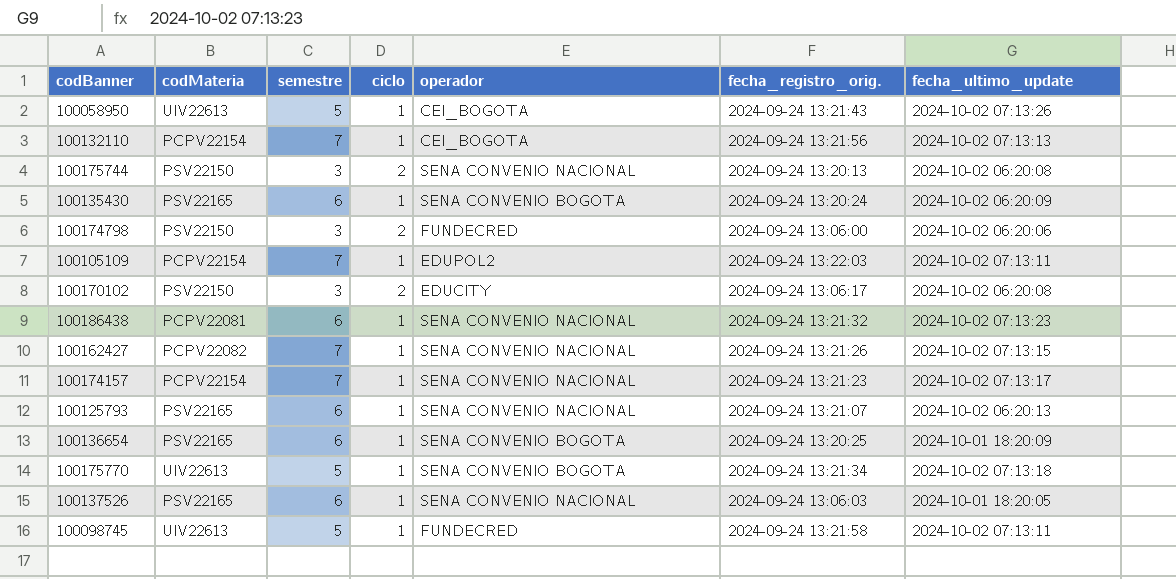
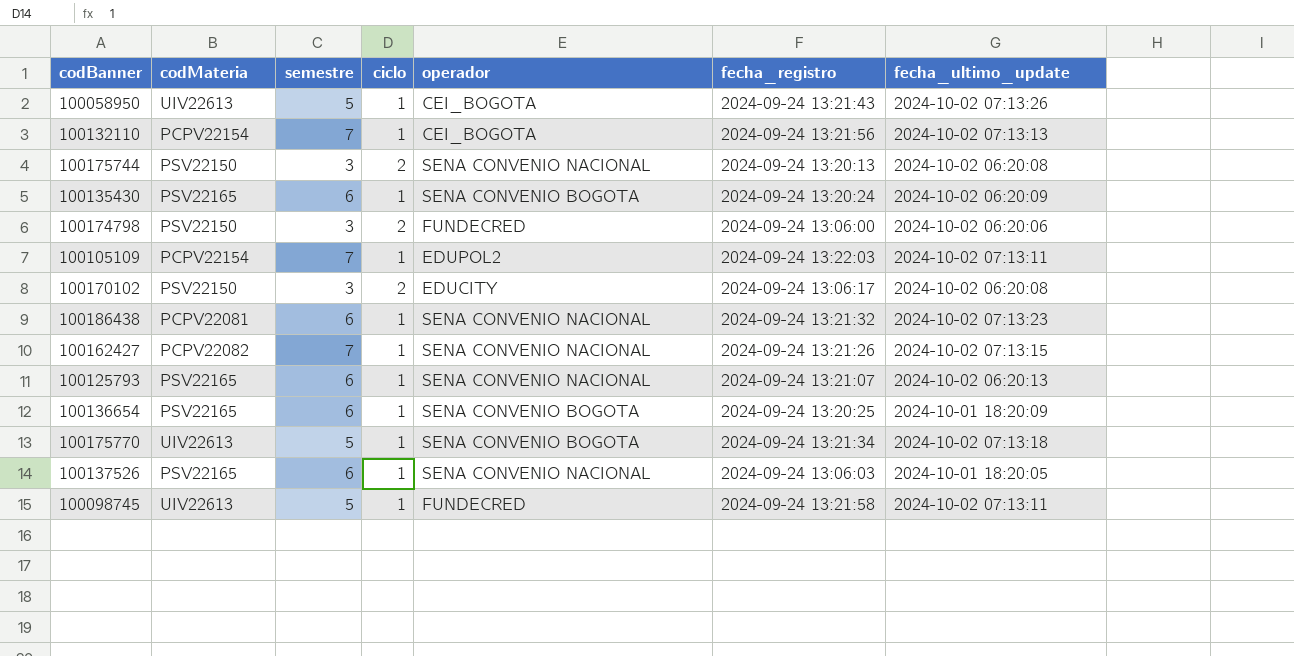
column name: fecha_registro_orig. -> fecha_registro
row 100174157: PCPV22154 | 7 | 1 | SENA CONVENIO NACIONAL | 2024-09-24 13:21:23 | 2024-10-02 07:13:17 -> none

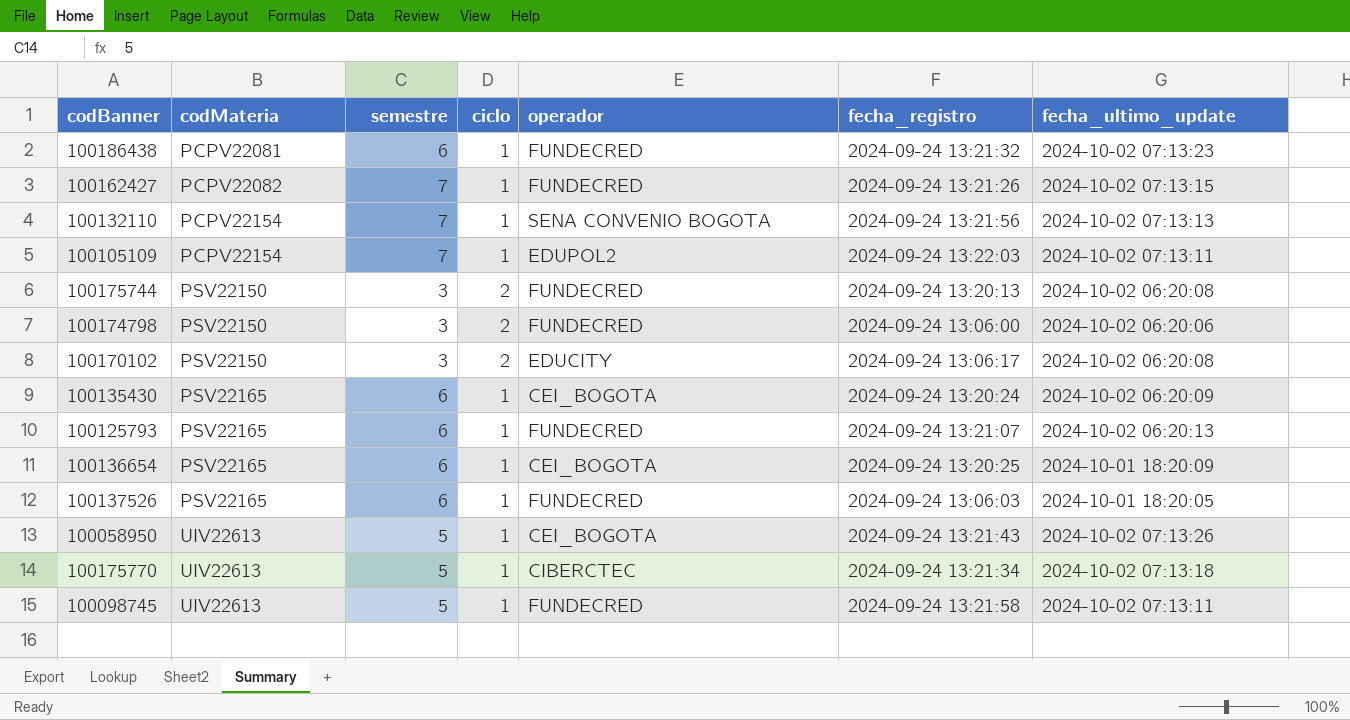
row order: none -> codMateria ascending
100186438 | operador: SENA CONVENIO NACIONAL -> FUNDECRED
100162427 | operador: SENA CONVENIO NACIONAL -> FUNDECRED
100132110 | operador: CEI_BOGOTA -> SENA CONVENIO BOGOTA
100175744 | operador: SENA CONVENIO NACIONAL -> FUNDECRED
100135430 | operador: SENA CONVENIO BOGOTA -> CEI_BOGOTA
100125793 | operador: SENA CONVENIO NACIONAL -> FUNDECRED
100136654 | operador: SENA CONVENIO BOGOTA -> CEI_BOGOTA
100137526 | operador: SENA CONVENIO NACIONAL -> FUNDECRED
100175770 | operador: SENA CONVENIO BOGOTA -> CIBERCTEC

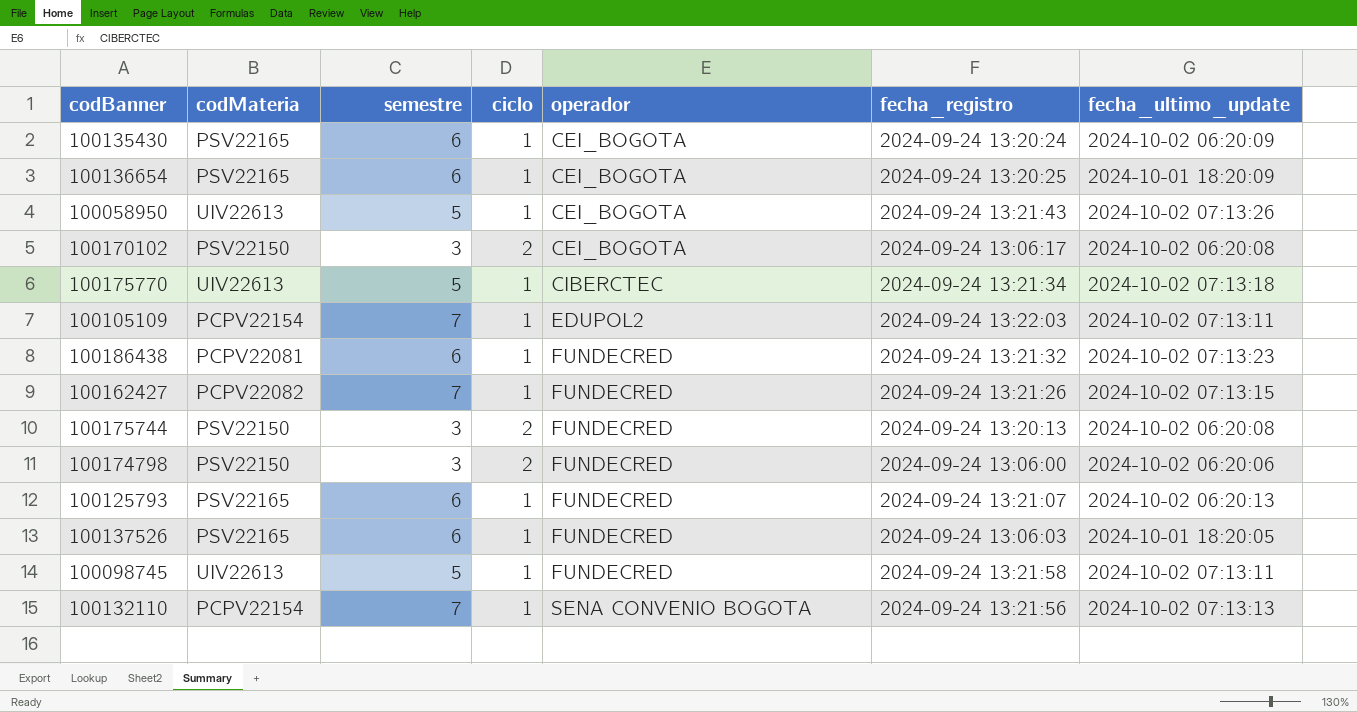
row order: codMateria ascending -> operador ascending
100170102 | operador: EDUCITY -> CEI_BOGOTA

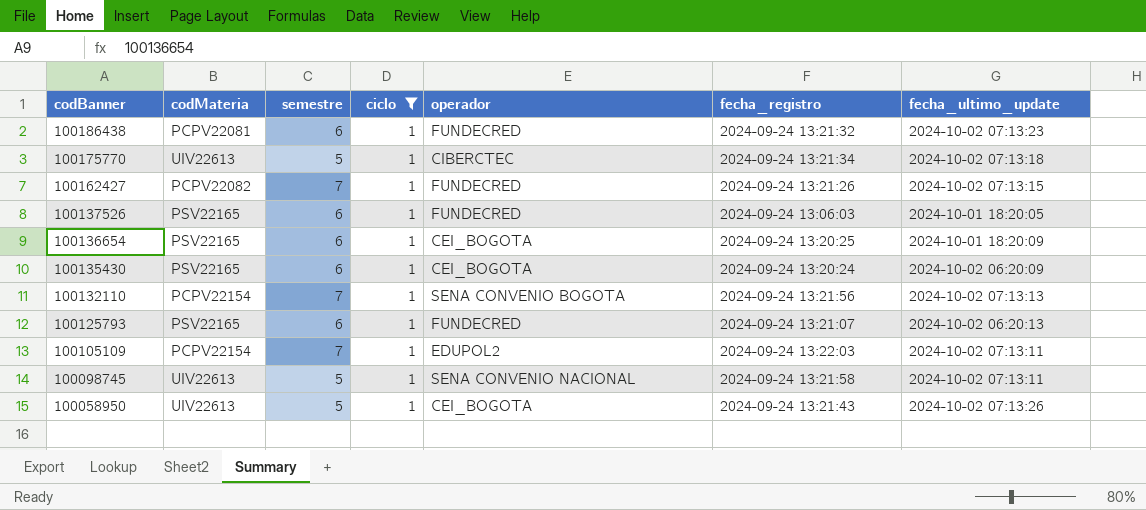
filter: none -> ciclo = 1
row order: operador ascending -> codBanner descending
100098745 | operador: FUNDECRED -> SENA CONVENIO NACIONAL

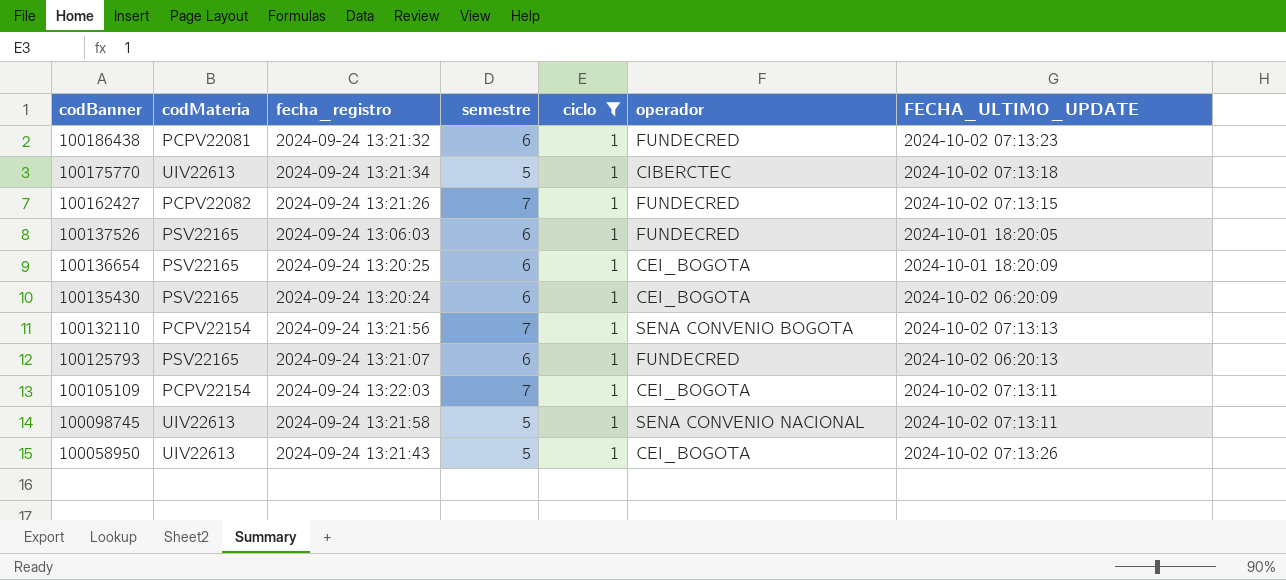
column fecha_registro | position: 6 -> 3
column name: fecha_ultimo_update -> FECHA_ULTIMO_UPDATE
100105109 | operador: EDUPOL2 -> CEI_BOGOTA

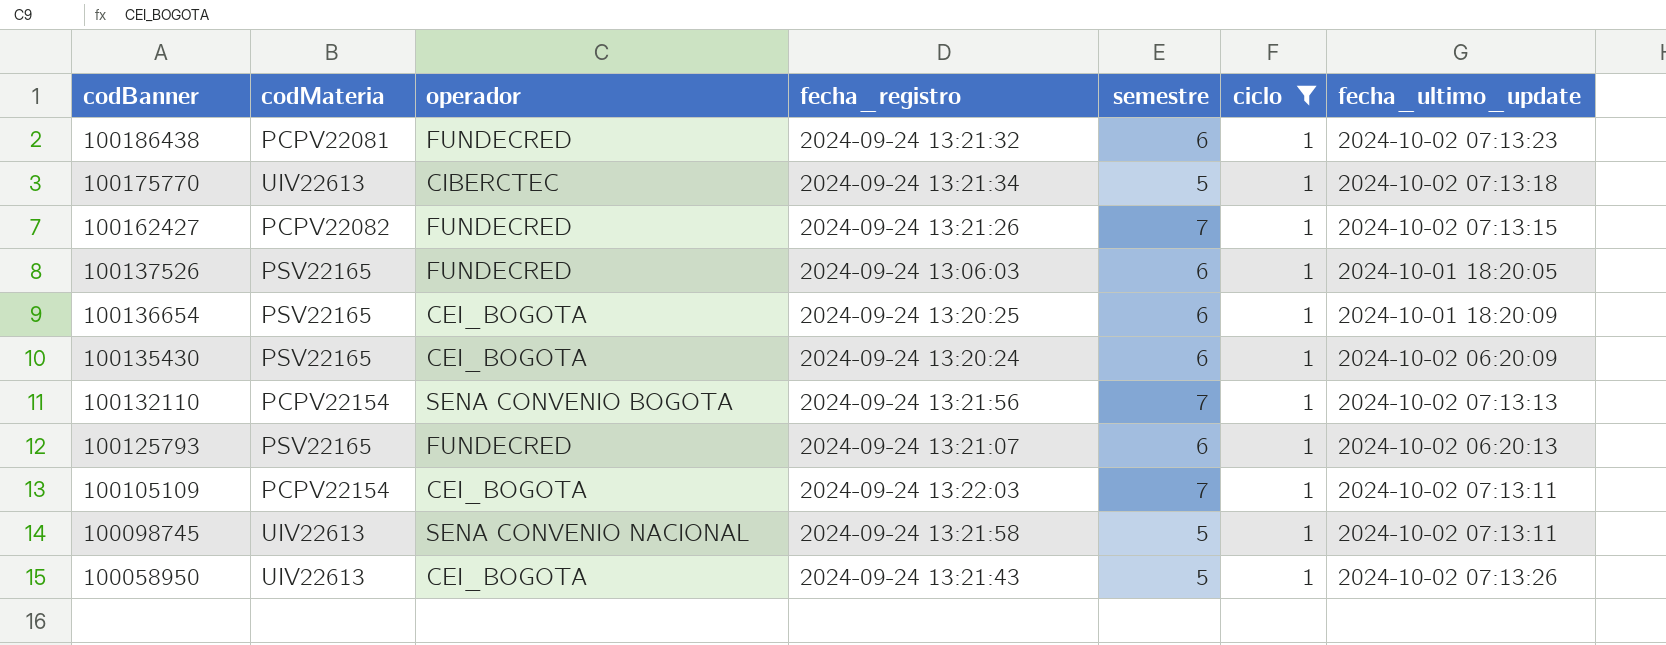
column operador | position: 6 -> 3
column name: FECHA_ULTIMO_UPDATE -> fecha_ultimo_update

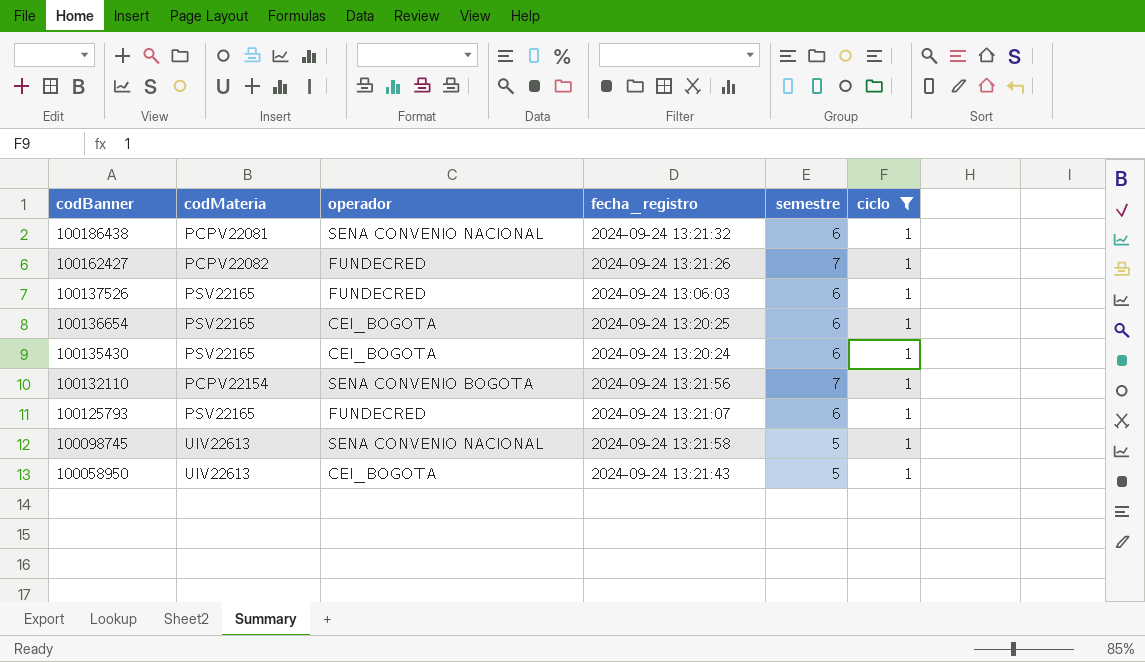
column fecha_ultimo_update | position: 7 -> none
row 100175770: UIV22613 | CIBERCTEC | 2024-09-24 13:21:34 | 5 | 1 | 2024-10-02 07:13:18 -> none
row 100105109: PCPV22154 | CEI_BOGOTA | 2024-09-24 13:22:03 | 7 | 1 | 2024-10-02 07:13:11 -> none
100186438 | operador: FUNDECRED -> SENA CONVENIO NACIONAL

